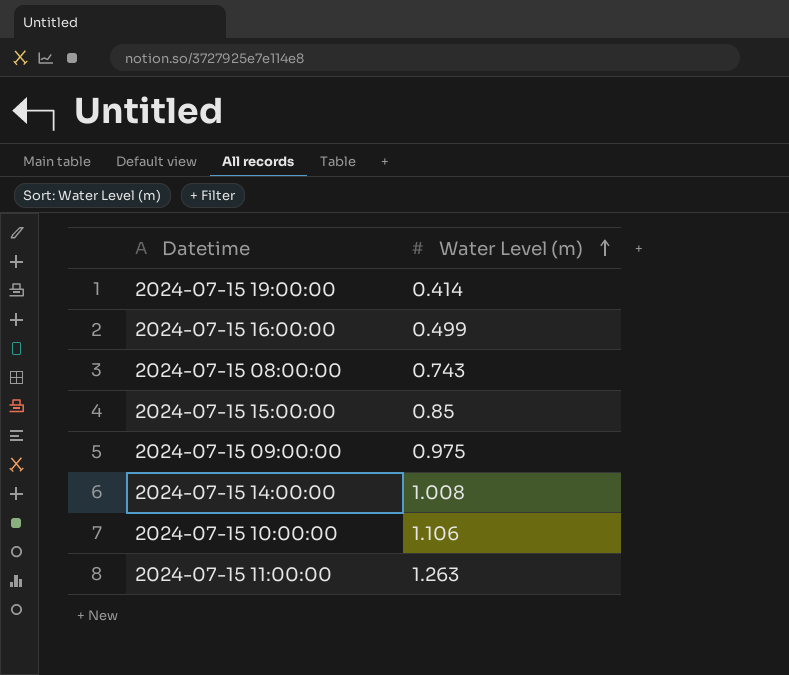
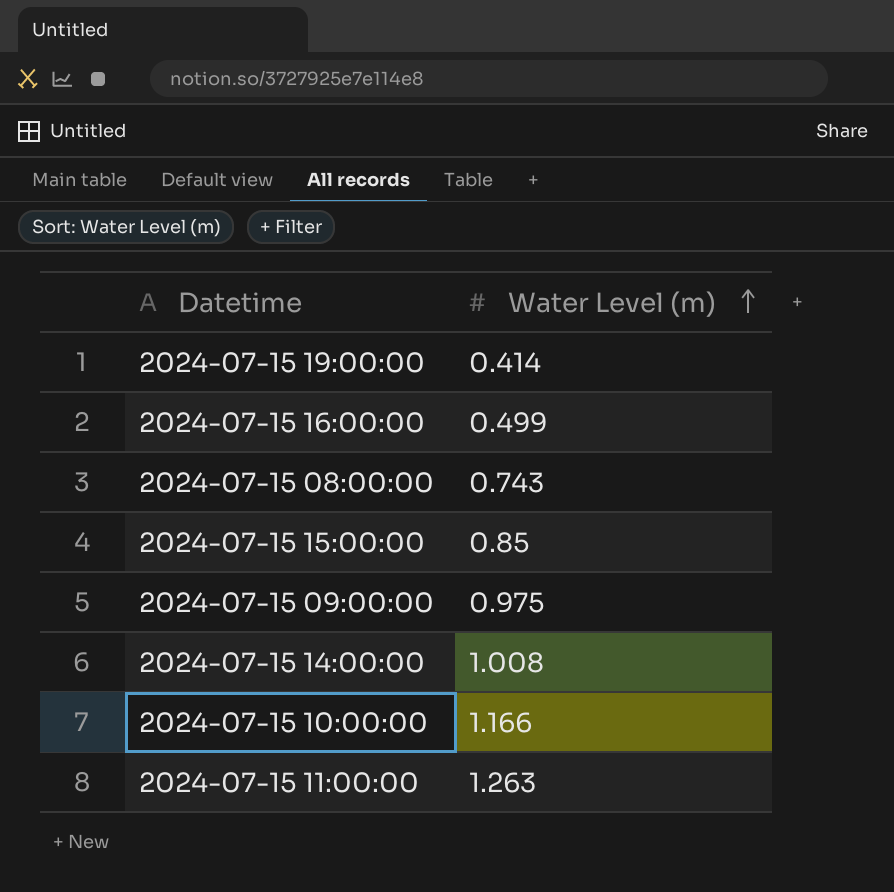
2024-07-15 10:00:00 | Water Level (m): 1.106 -> 1.166

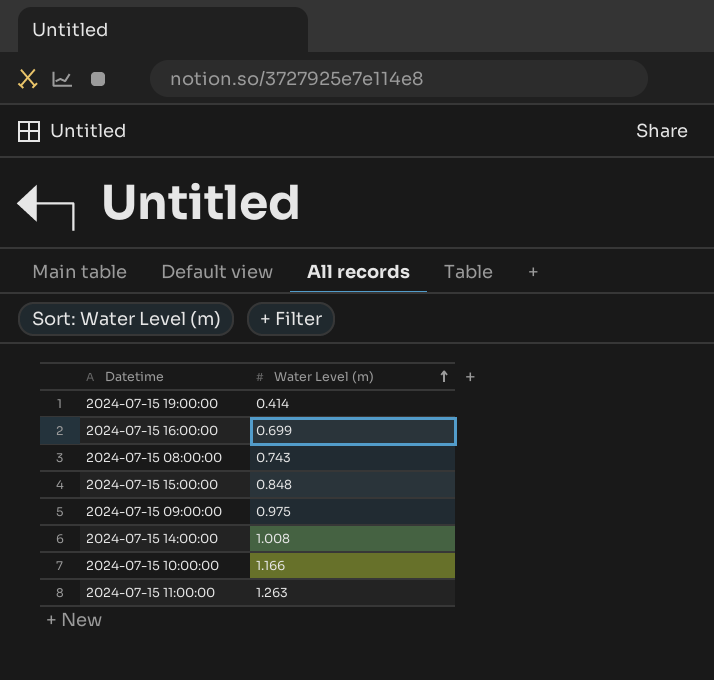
2024-07-15 16:00:00 | Water Level (m): 0.499 -> 0.699
2024-07-15 15:00:00 | Water Level (m): 0.85 -> 0.848

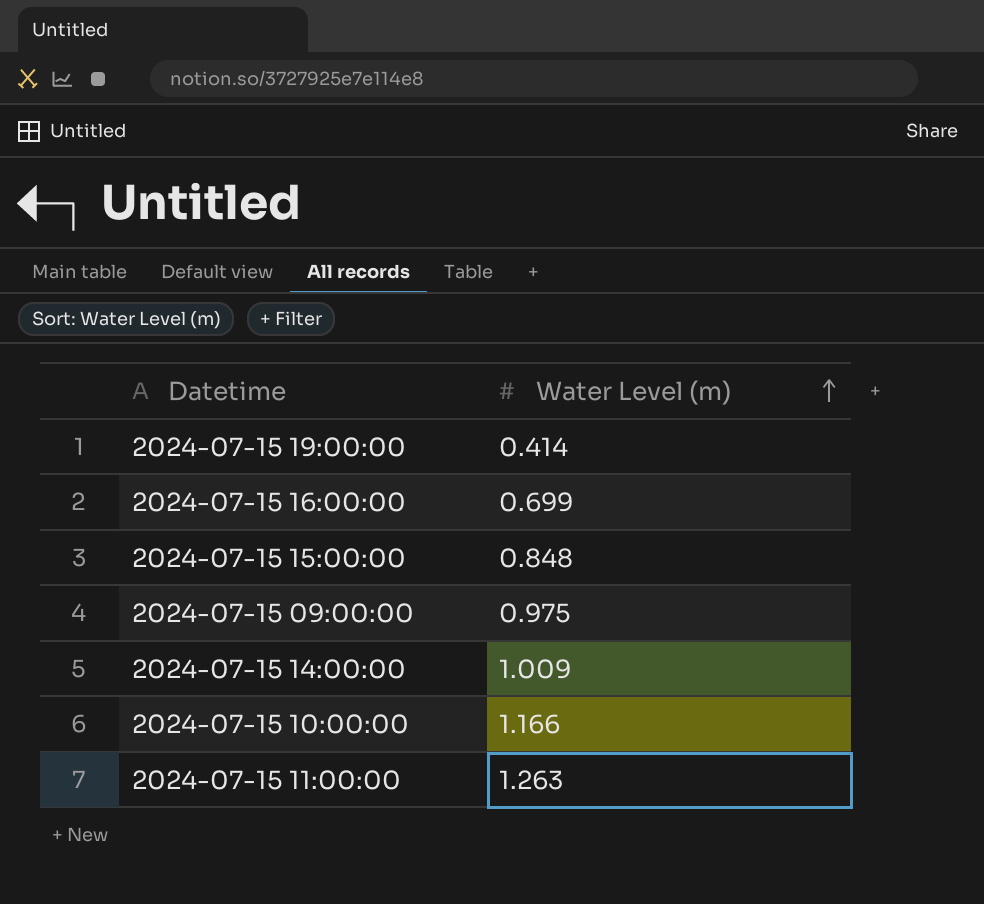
row 2024-07-15 08:00:00: 0.743 -> none
2024-07-15 14:00:00 | Water Level (m): 1.008 -> 1.009

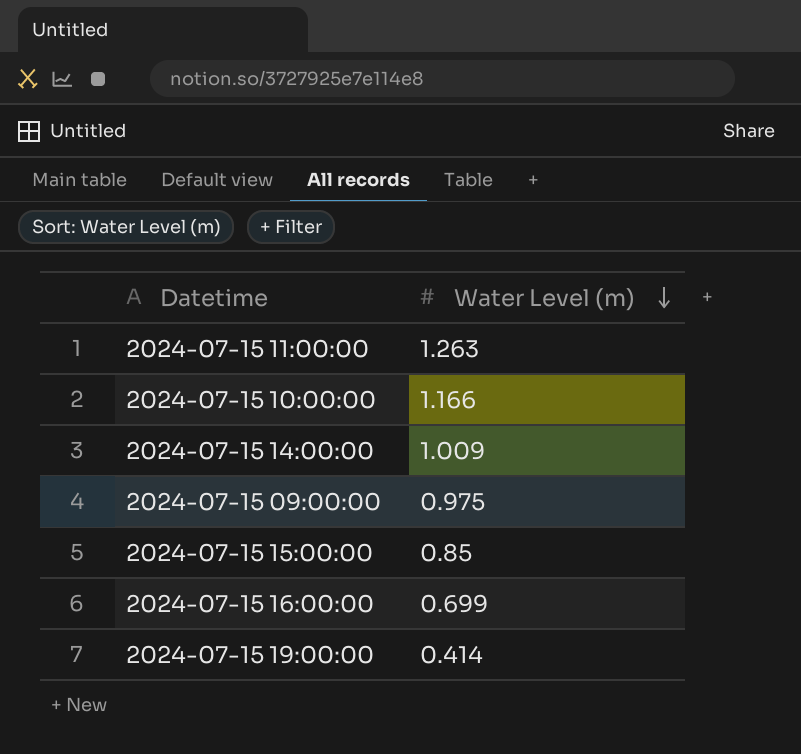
row order: Water Level (m) ascending -> Water Level (m) descending
2024-07-15 15:00:00 | Water Level (m): 0.848 -> 0.85

